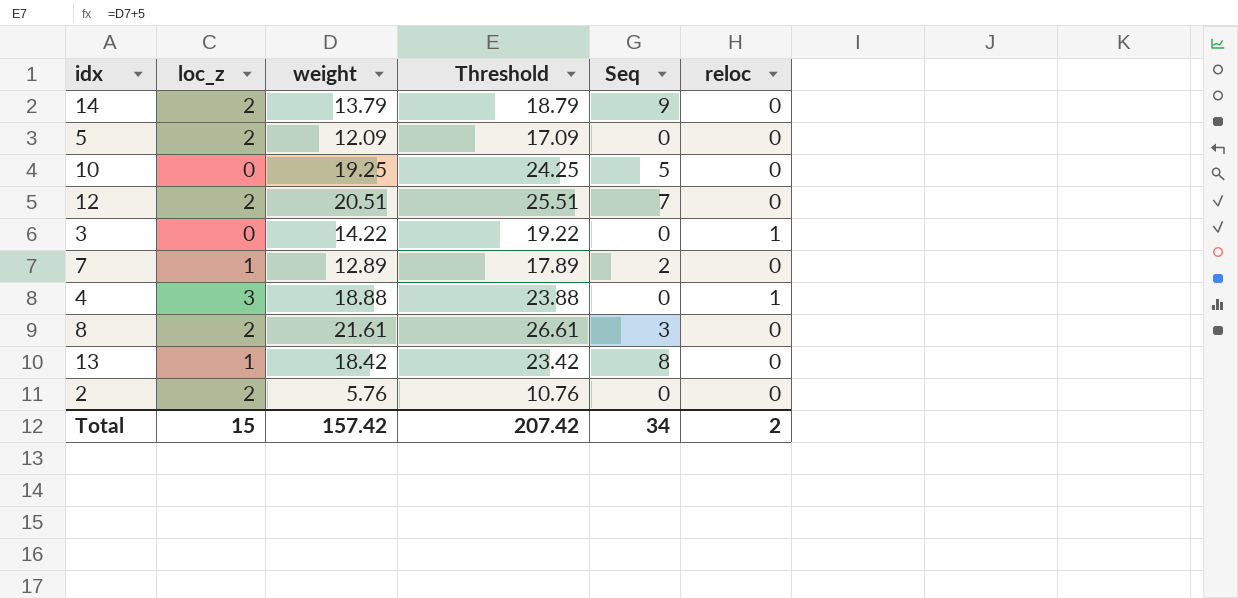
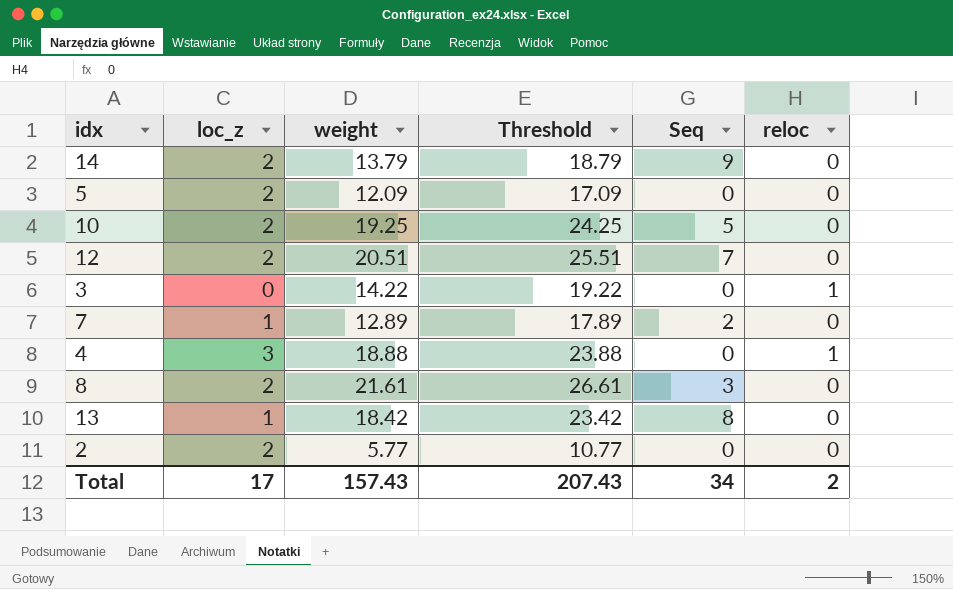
10 | loc_z: 0 -> 2
2 | weight: 5.76 -> 5.77
2 | Threshold: 10.76 -> 10.77
Total | loc_z: 15 -> 17
Total | weight: 157.42 -> 157.43
Total | Threshold: 207.42 -> 207.43

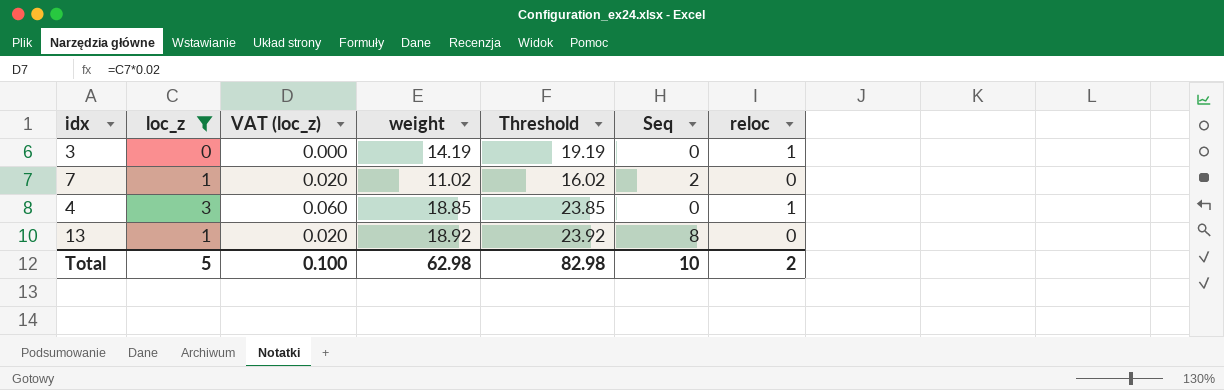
filter: none -> loc_z != 2
column VAT (loc_z) | formula: none -> [loc_z] * 0.02
3 | weight: 14.22 -> 14.19
3 | Threshold: 19.22 -> 19.19
7 | weight: 12.89 -> 11.02
7 | Threshold: 17.89 -> 16.02
4 | weight: 18.88 -> 18.85
4 | Threshold: 23.88 -> 23.85
13 | weight: 18.42 -> 18.92
13 | Threshold: 23.42 -> 23.92
Total | loc_z: 17 -> 5
Total | weight: 157.43 -> 62.98
Total | Threshold: 207.43 -> 82.98
Total | Seq: 34 -> 10

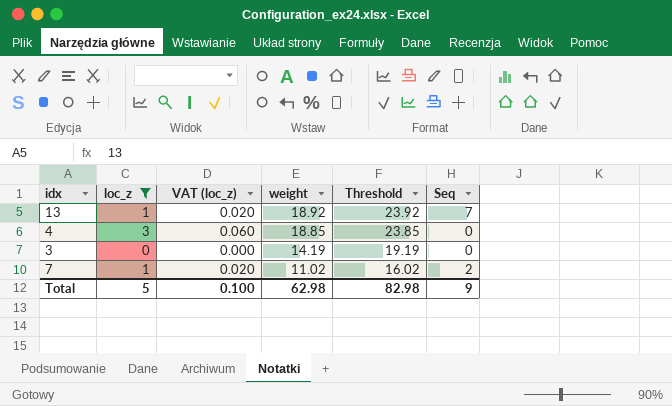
row order: none -> weight descending
column reloc | position: 7 -> none
13 | Seq: 8 -> 7
Total | Seq: 10 -> 9

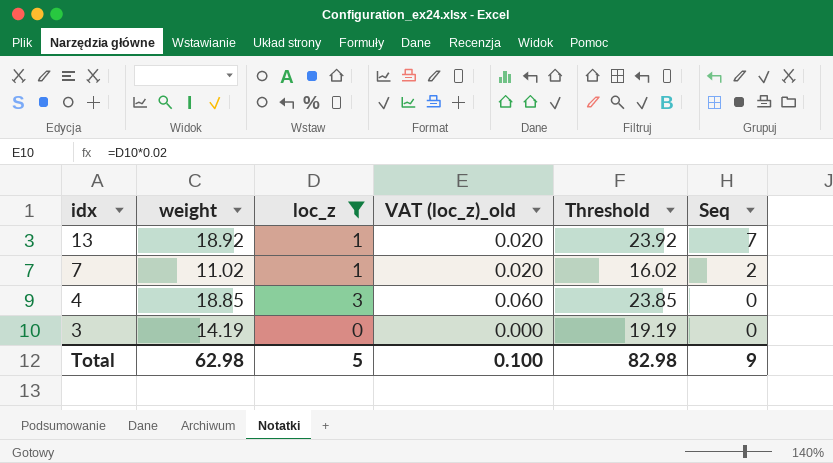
row order: weight descending -> idx descending
column weight | position: 4 -> 2
column name: VAT (loc_z) -> VAT (loc_z)_old

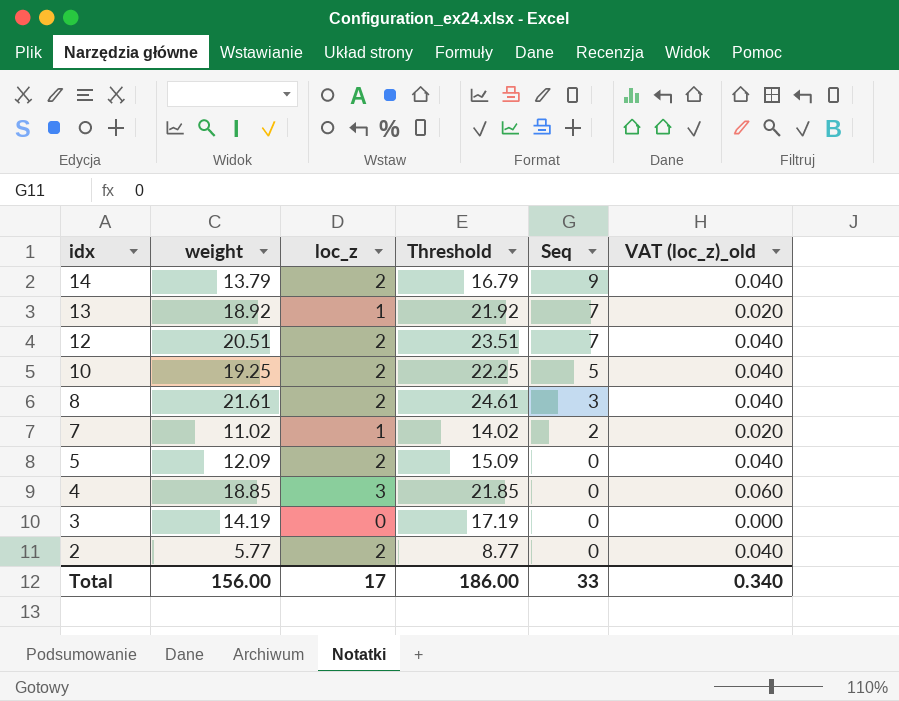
filter: loc_z != 2 -> none
column Threshold | formula: [weight] + 5 -> [weight] + 3
column VAT (loc_z)_old | position: 4 -> 6
Total | weight: 62.98 -> 156.00
Total | loc_z: 5 -> 17
Total | Threshold: 82.98 -> 186.00
Total | Seq: 9 -> 33
Total | VAT (loc_z)_old: 0.100 -> 0.340

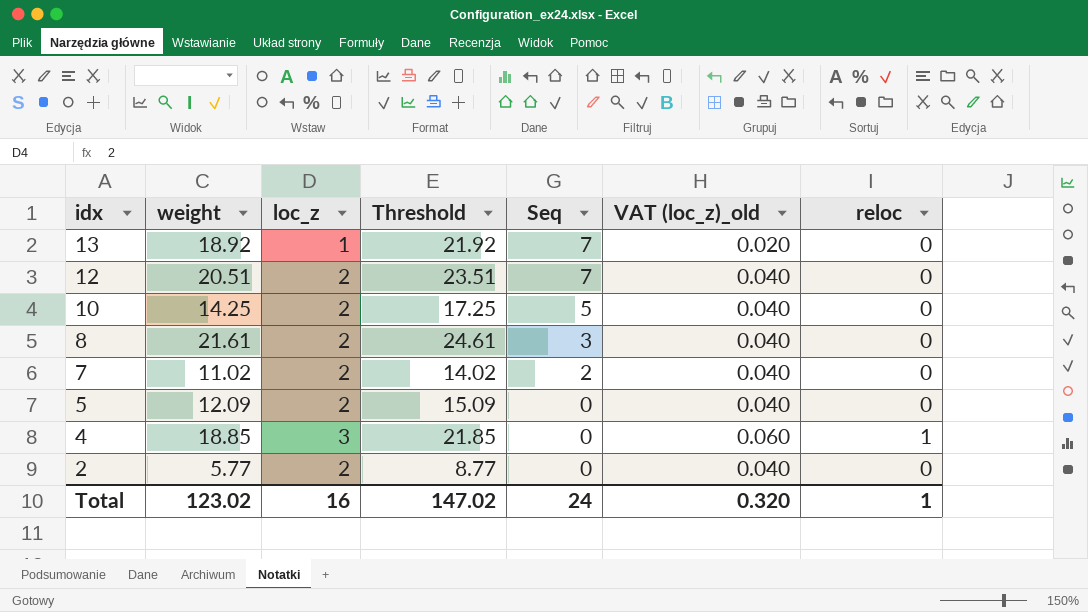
column reloc | position: none -> 7
row 14: 13.79 | 2 | 16.79 | 9 | 0.040 -> none
row 3: 14.19 | 0 | 17.19 | 0 | 0.000 -> none
10 | weight: 19.25 -> 14.25
10 | Threshold: 22.25 -> 17.25
7 | loc_z: 1 -> 2
7 | VAT (loc_z)_old: 0.020 -> 0.040
Total | weight: 156.00 -> 123.02
Total | loc_z: 17 -> 16
Total | Threshold: 186.00 -> 147.02
Total | Seq: 33 -> 24
Total | VAT (loc_z)_old: 0.340 -> 0.320

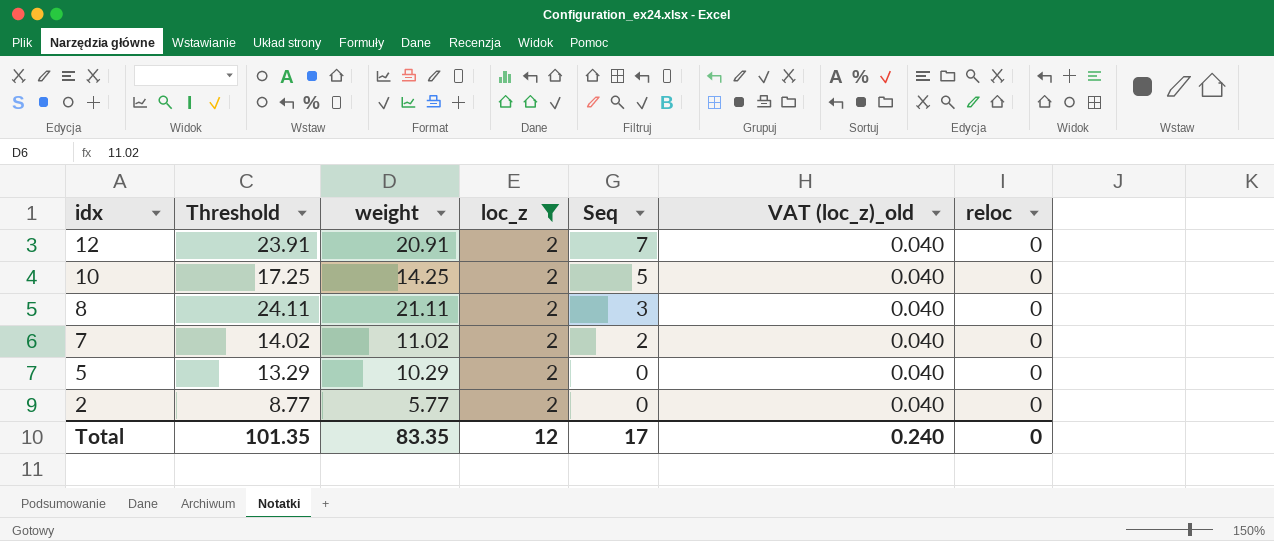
filter: none -> loc_z = 2
column Threshold | position: 4 -> 2
12 | Threshold: 23.51 -> 23.91
12 | weight: 20.51 -> 20.91
8 | Threshold: 24.61 -> 24.11
8 | weight: 21.61 -> 21.11
5 | Threshold: 15.09 -> 13.29
5 | weight: 12.09 -> 10.29
Total | Threshold: 147.02 -> 101.35
Total | weight: 123.02 -> 83.35
Total | loc_z: 16 -> 12
Total | Seq: 24 -> 17
Total | VAT (loc_z)_old: 0.320 -> 0.240
Total | reloc: 1 -> 0

